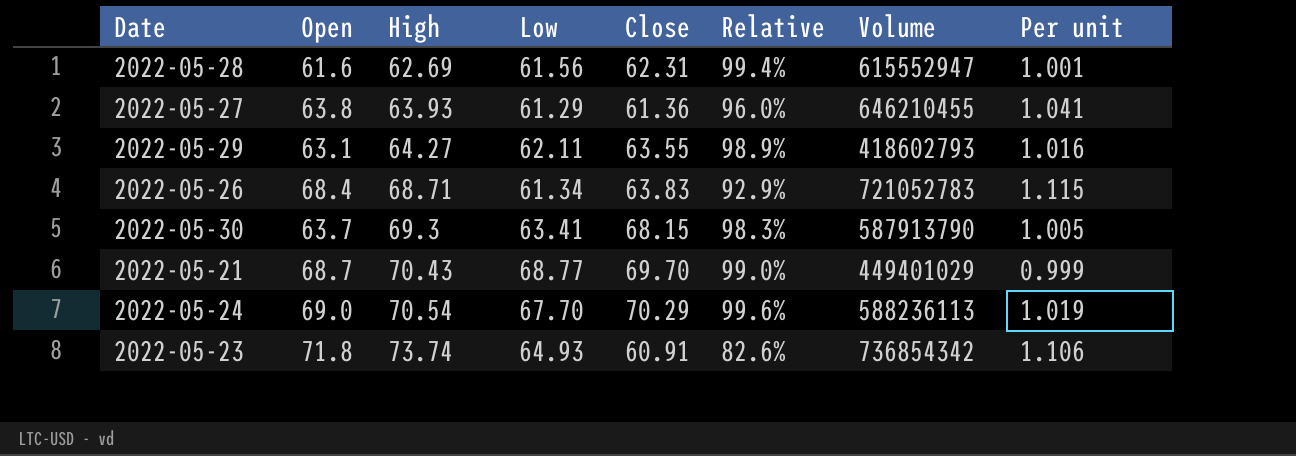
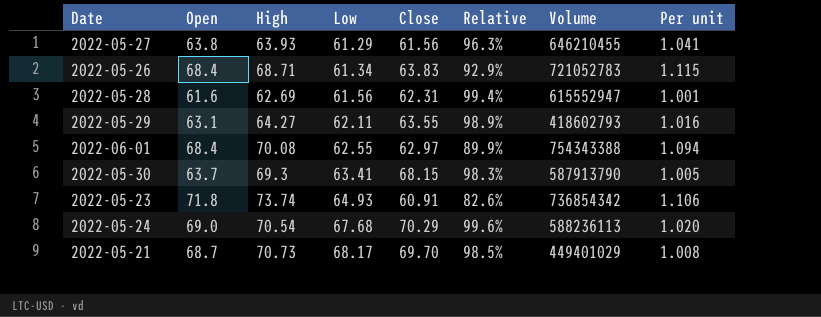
row order: High ascending -> Low ascending
2022-05-27 | Close: 61.36 -> 61.56
2022-05-27 | Relative: 96.0% -> 96.3%
row 2022-06-01: none -> 68.4 | 70.08 | 62.55 | 62.97 | 89.9% | 754343388 | 1.094
2022-05-24 | Low: 67.70 -> 67.68
2022-05-24 | Per unit: 1.019 -> 1.020
2022-05-21 | High: 70.43 -> 70.73
2022-05-21 | Low: 68.77 -> 68.17
2022-05-21 | Relative: 99.0% -> 98.5%
2022-05-21 | Per unit: 0.999 -> 1.008

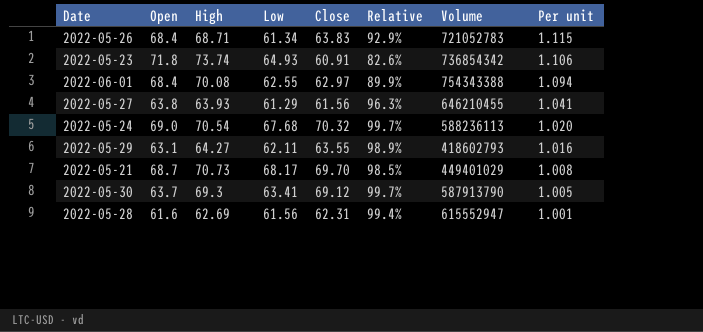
row order: Low ascending -> Per unit descending
2022-05-24 | Close: 70.29 -> 70.32
2022-05-24 | Relative: 99.6% -> 99.7%
2022-05-30 | Close: 68.15 -> 69.12
2022-05-30 | Relative: 98.3% -> 99.7%

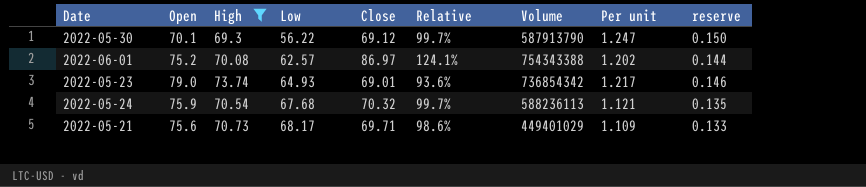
filter: none -> High >= 69.3
row order: Per unit descending -> Low ascending
column reserve | formula: none -> [Per unit] * 0.12
2022-05-30 | Open: 63.7 -> 70.1
2022-05-30 | Low: 63.41 -> 56.22
2022-05-30 | Per unit: 1.005 -> 1.247
2022-06-01 | Open: 68.4 -> 75.2
2022-06-01 | Low: 62.55 -> 62.57
2022-06-01 | Close: 62.97 -> 86.97
2022-06-01 | Relative: 89.9% -> 124.1%
2022-06-01 | Per unit: 1.094 -> 1.202
2022-05-23 | Open: 71.8 -> 79.0
2022-05-23 | Close: 60.91 -> 69.01
2022-05-23 | Relative: 82.6% -> 93.6%
2022-05-23 | Per unit: 1.106 -> 1.217
2022-05-24 | Open: 69.0 -> 75.9
2022-05-24 | Per unit: 1.020 -> 1.121
2022-05-21 | Open: 68.7 -> 75.6
2022-05-21 | Close: 69.70 -> 69.71
2022-05-21 | Relative: 98.5% -> 98.6%
2022-05-21 | Per unit: 1.008 -> 1.109

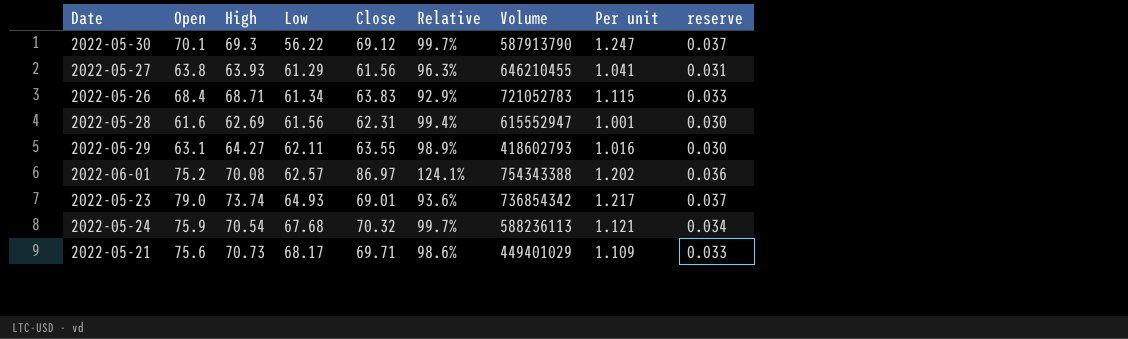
filter: High >= 69.3 -> none
column reserve | formula: [Per unit] * 0.12 -> [Per unit] * 0.03

